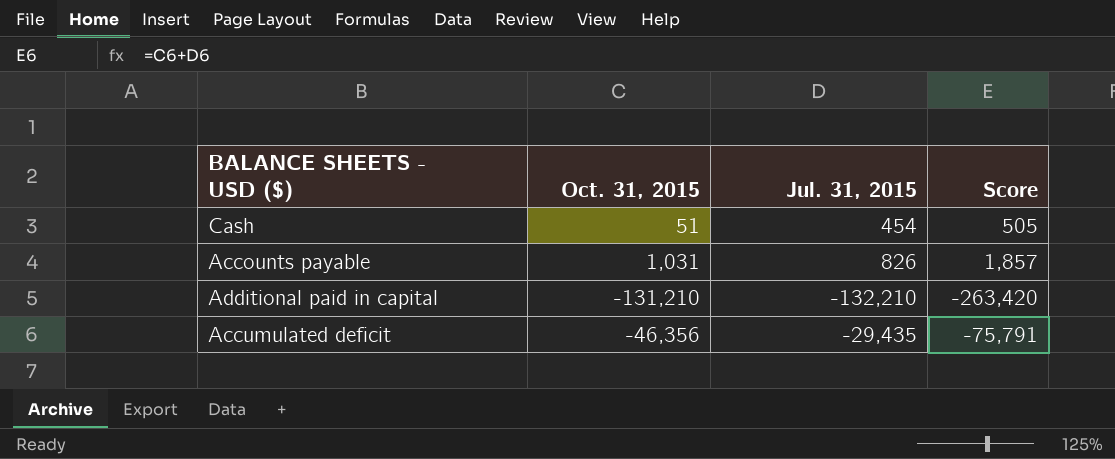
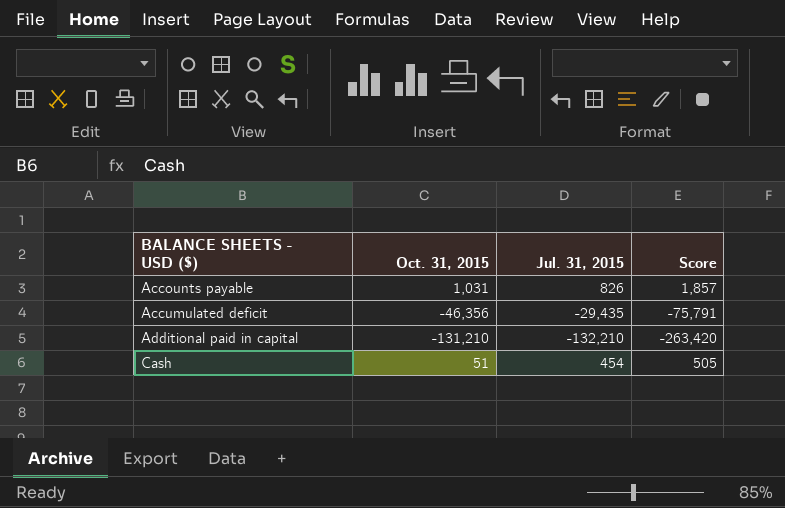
row order: none -> BALANCE SHEETS - USD ($) ascending

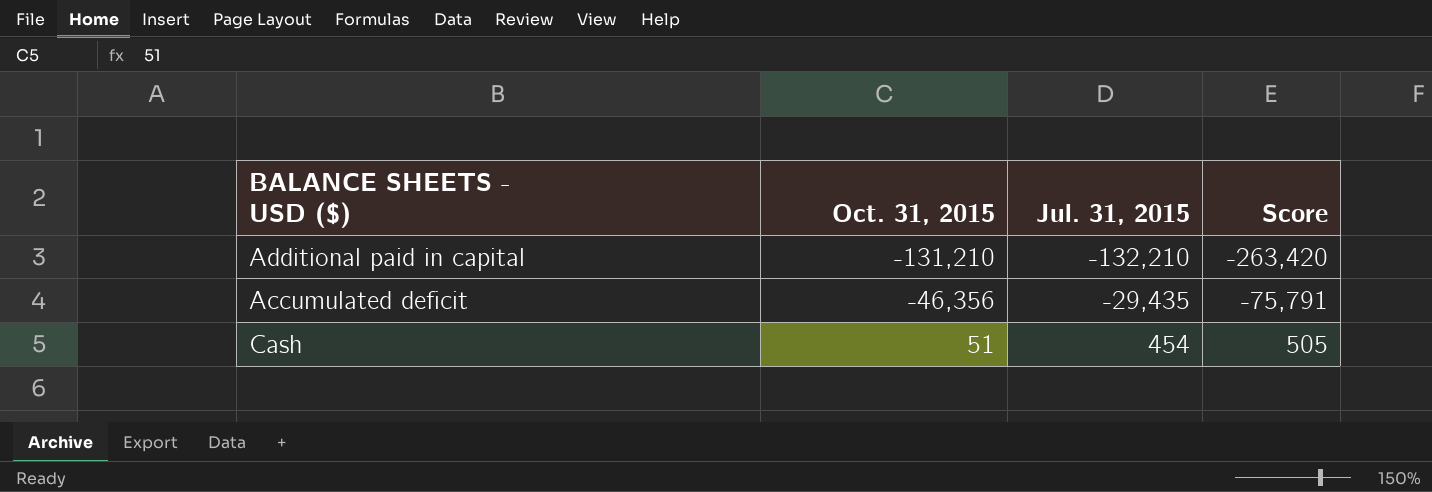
row order: BALANCE SHEETS - USD ($) ascending -> Oct. 31, 2015 ascending
row Accounts payable: 1,031 | 826 | 1,857 -> none

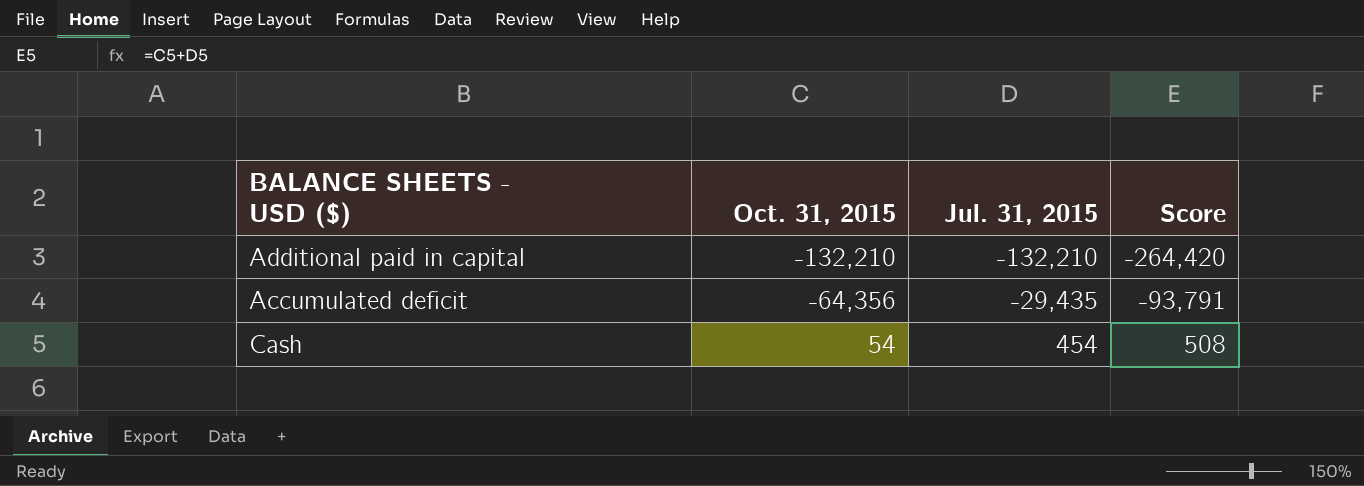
Additional paid in capital | Oct. 31, 2015: -131,210 -> -132,210
Additional paid in capital | Score: -263,420 -> -264,420
Accumulated deficit | Oct. 31, 2015: -46,356 -> -64,356
Accumulated deficit | Score: -75,791 -> -93,791
Cash | Oct. 31, 2015: 51 -> 54
Cash | Score: 505 -> 508

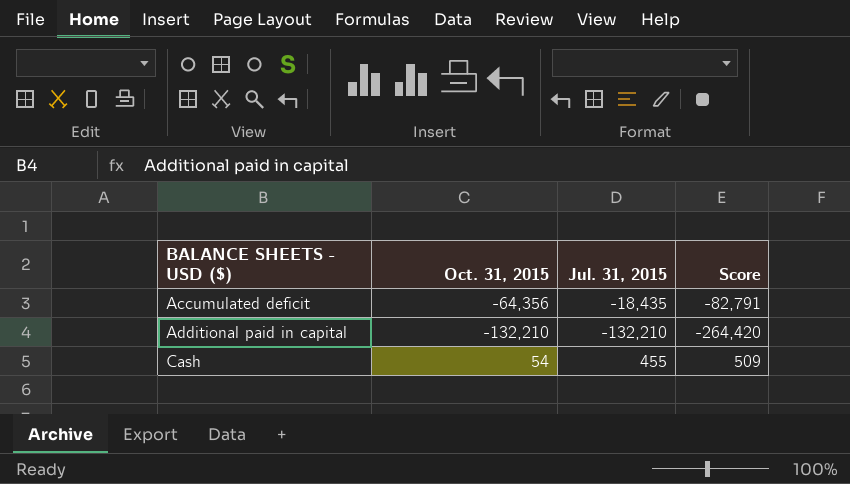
row order: Oct. 31, 2015 ascending -> BALANCE SHEETS - USD ($) ascending
Accumulated deficit | Jul. 31, 2015: -29,435 -> -18,435
Accumulated deficit | Score: -93,791 -> -82,791
Cash | Jul. 31, 2015: 454 -> 455
Cash | Score: 508 -> 509

